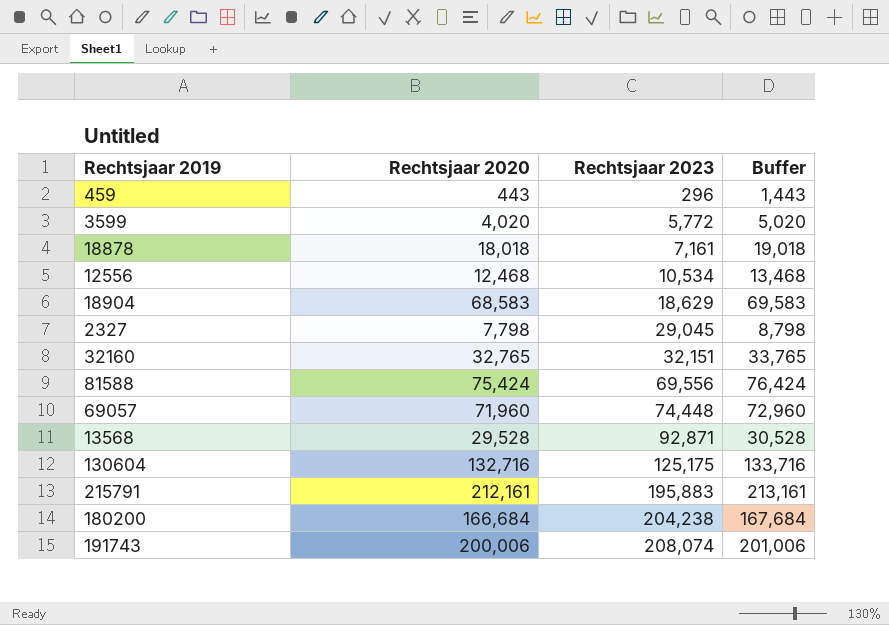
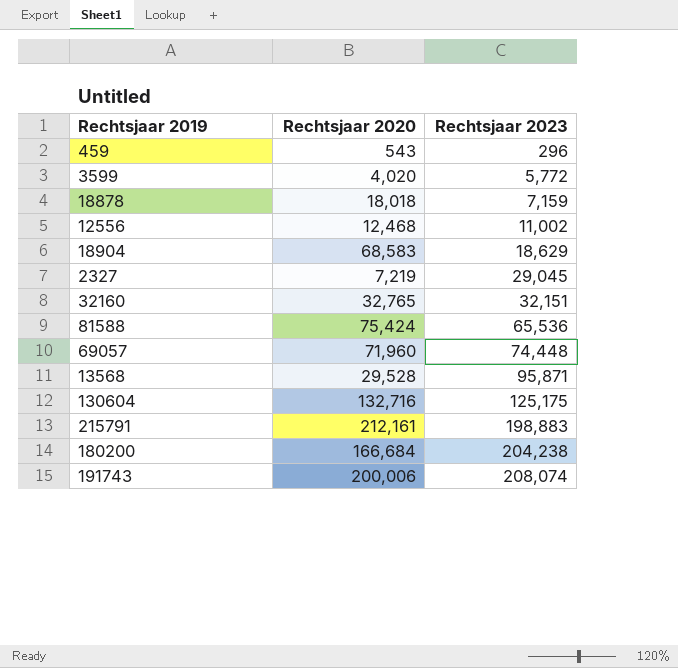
column Buffer | formula: [Rechtsjaar 2020] + 1000 -> none
459 | Rechtsjaar 2020: 443 -> 543
18878 | Rechtsjaar 2023: 7,161 -> 7,159
12556 | Rechtsjaar 2023: 10,534 -> 11,002
2327 | Rechtsjaar 2020: 7,798 -> 7,219
81588 | Rechtsjaar 2023: 69,556 -> 65,536
13568 | Rechtsjaar 2023: 92,871 -> 95,871
215791 | Rechtsjaar 2023: 195,883 -> 198,883

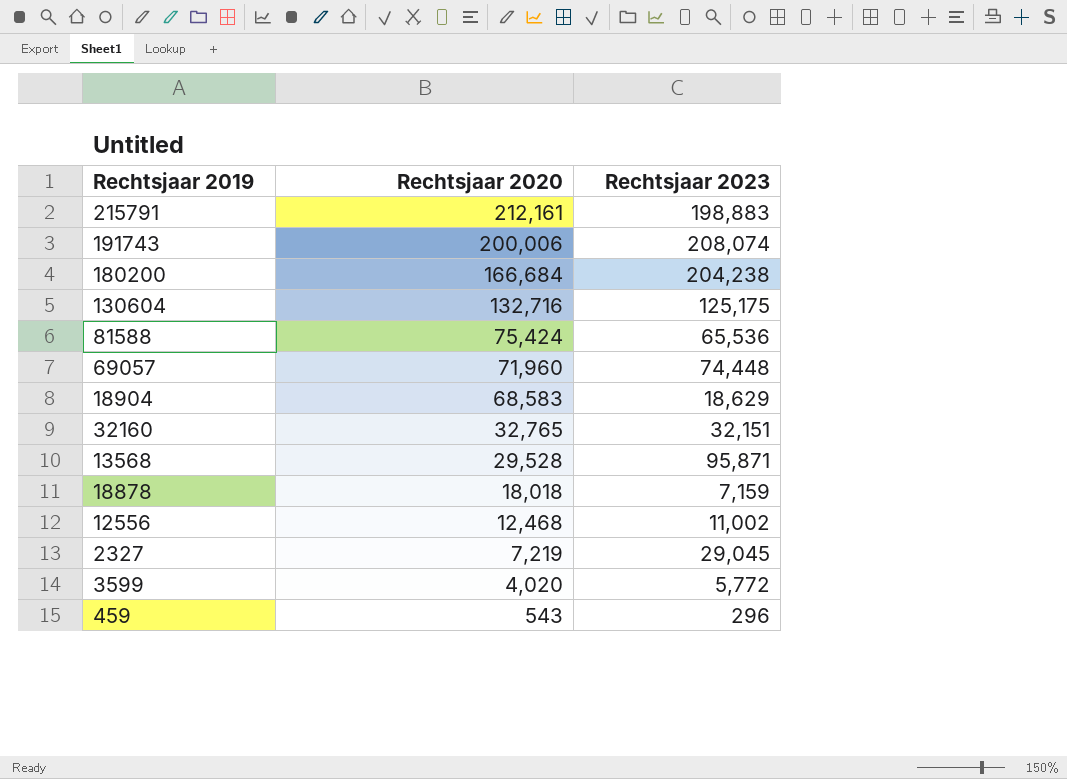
row order: Rechtsjaar 2023 ascending -> Rechtsjaar 2020 descending

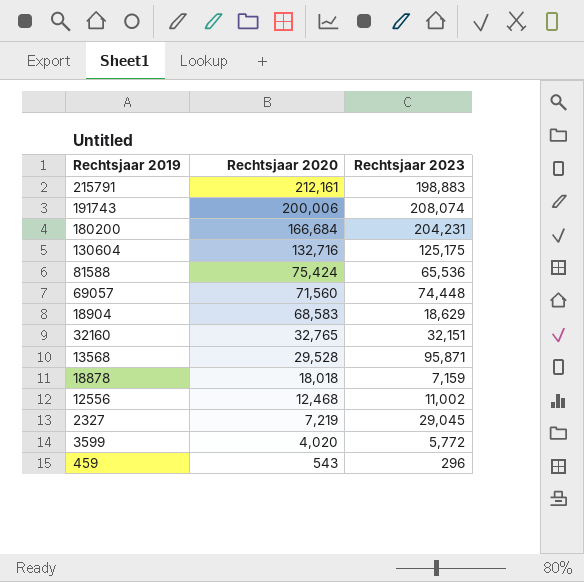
180200 | Rechtsjaar 2023: 204,238 -> 204,231
69057 | Rechtsjaar 2020: 71,960 -> 71,560

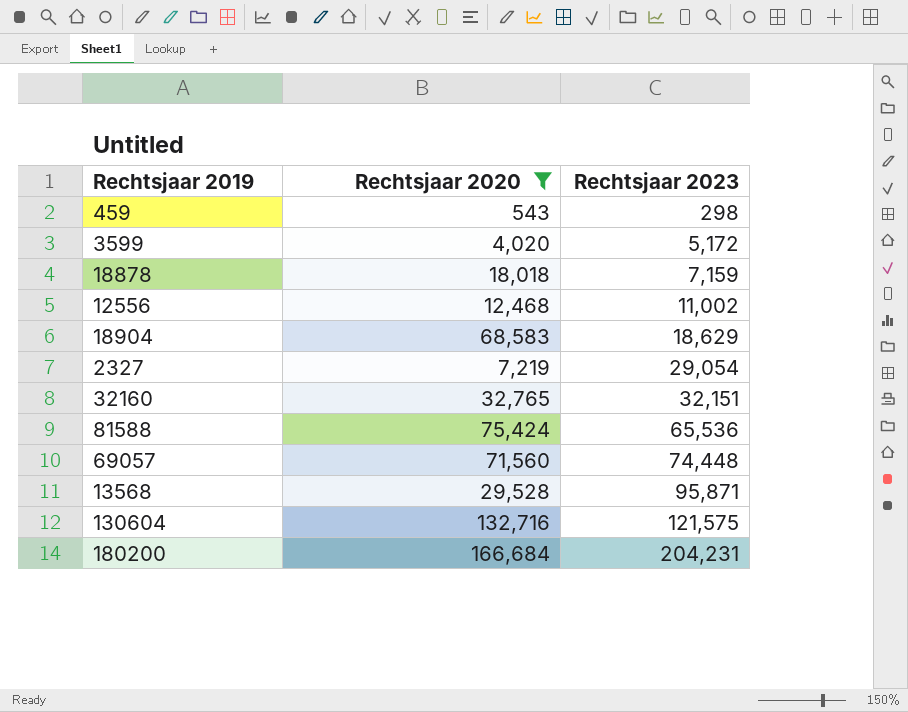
filter: none -> Rechtsjaar 2020 <= 166,684
row order: Rechtsjaar 2020 descending -> Rechtsjaar 2023 ascending
459 | Rechtsjaar 2023: 296 -> 298
3599 | Rechtsjaar 2023: 5,772 -> 5,172
2327 | Rechtsjaar 2023: 29,045 -> 29,054
130604 | Rechtsjaar 2023: 125,175 -> 121,575

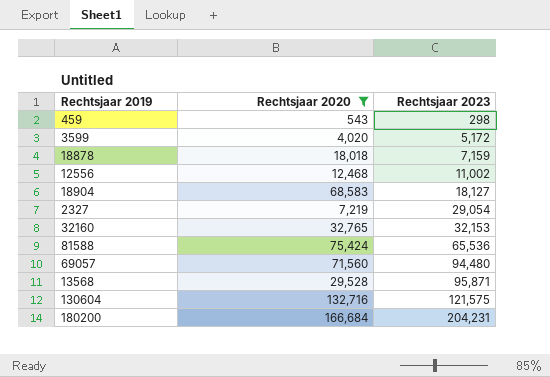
18904 | Rechtsjaar 2023: 18,629 -> 18,127
32160 | Rechtsjaar 2023: 32,151 -> 32,153
69057 | Rechtsjaar 2023: 74,448 -> 94,480

